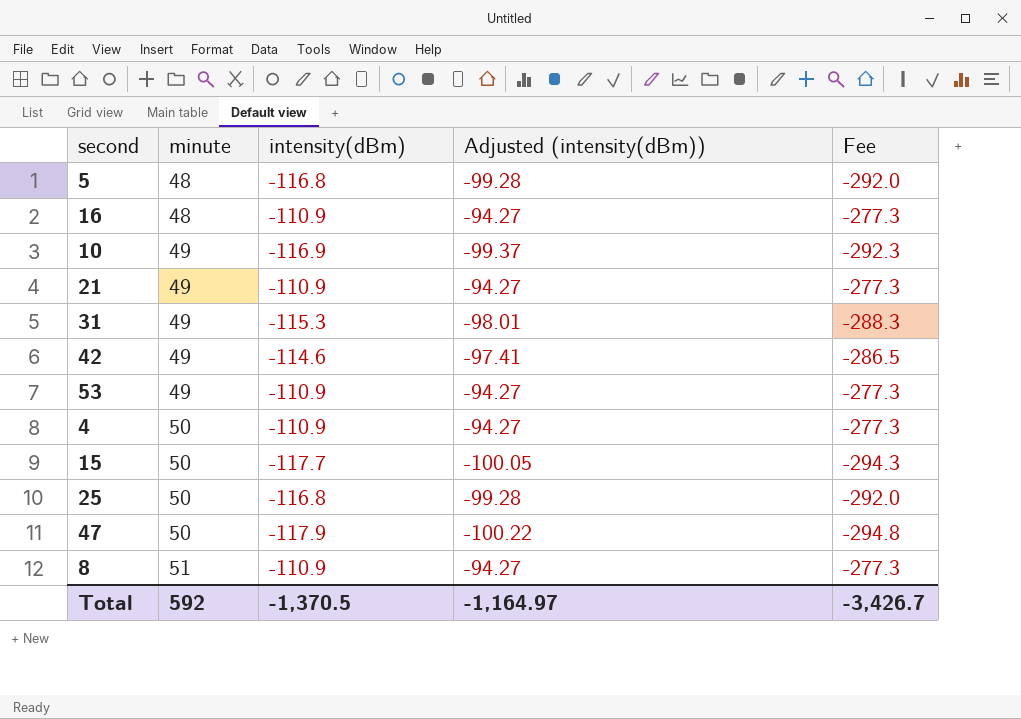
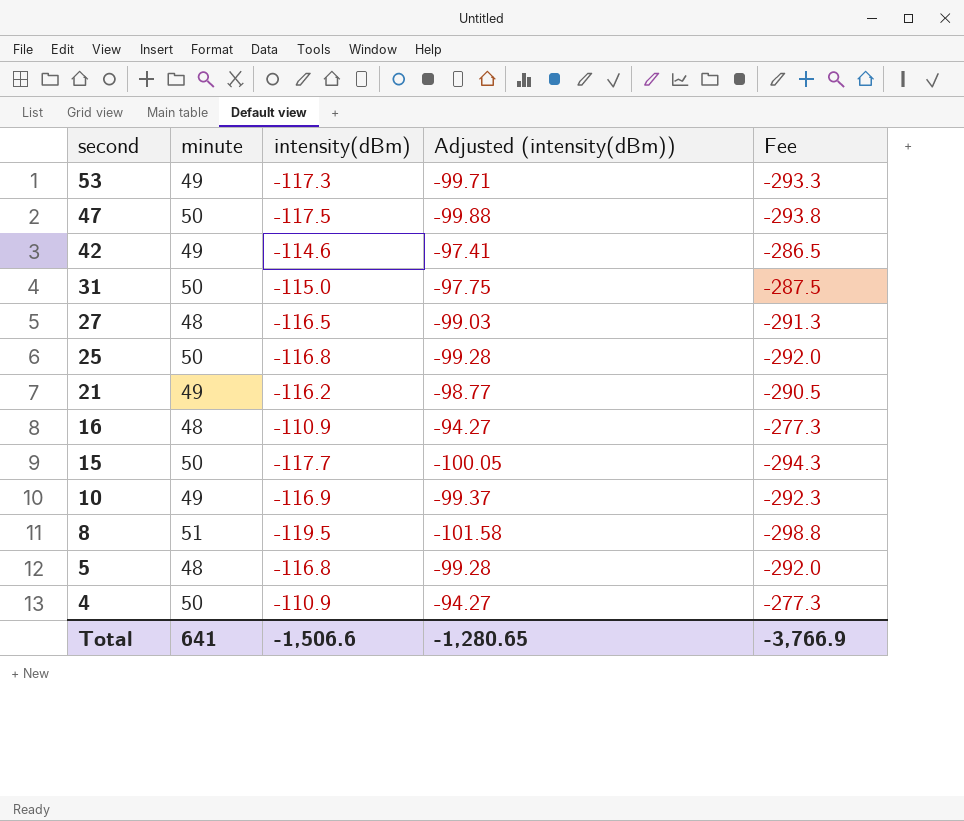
row order: minute ascending -> second descending
53 | intensity(dBm): -110.9 -> -117.3
53 | Adjusted (intensity(dBm)): -94.27 -> -99.71
53 | Fee: -277.3 -> -293.3
47 | intensity(dBm): -117.9 -> -117.5
47 | Adjusted (intensity(dBm)): -100.22 -> -99.88
47 | Fee: -294.8 -> -293.8
31 | minute: 49 -> 50
31 | intensity(dBm): -115.3 -> -115.0
31 | Adjusted (intensity(dBm)): -98.01 -> -97.75
31 | Fee: -288.3 -> -287.5
row 27: none -> 48 | -116.5 | -99.03 | -291.3
21 | intensity(dBm): -110.9 -> -116.2
21 | Adjusted (intensity(dBm)): -94.27 -> -98.77
21 | Fee: -277.3 -> -290.5
8 | intensity(dBm): -110.9 -> -119.5
8 | Adjusted (intensity(dBm)): -94.27 -> -101.58
8 | Fee: -277.3 -> -298.8
Total | minute: 592 -> 641
Total | intensity(dBm): -1,370.5 -> -1,506.6
Total | Adjusted (intensity(dBm)): -1,164.97 -> -1,280.65
Total | Fee: -3,426.7 -> -3,766.9

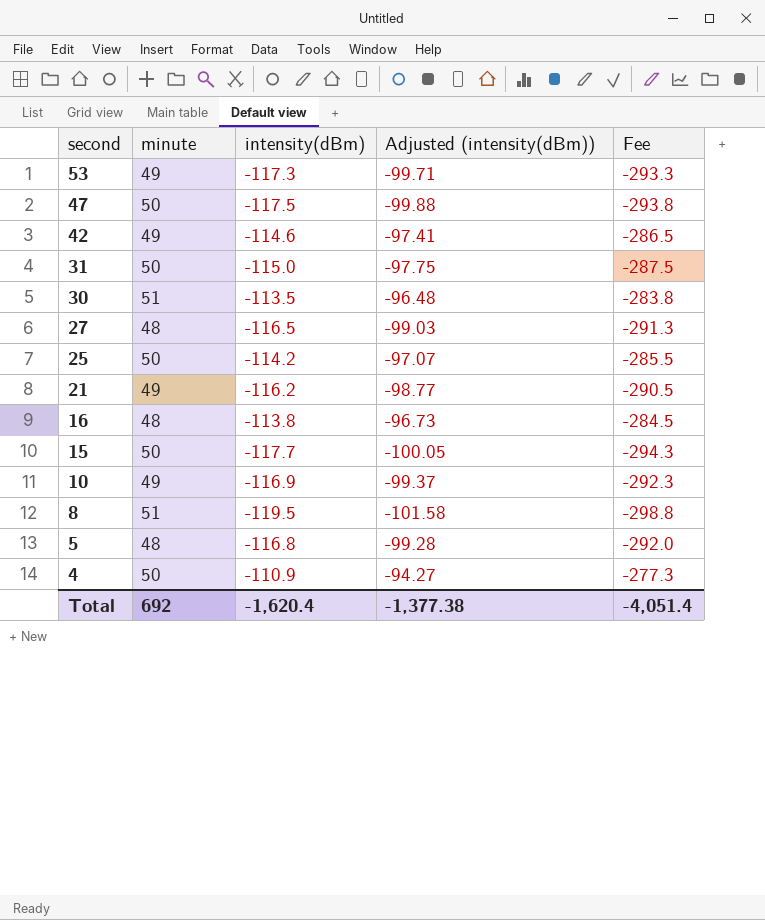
row 30: none -> 51 | -113.5 | -96.48 | -283.8
25 | intensity(dBm): -116.8 -> -114.2
25 | Adjusted (intensity(dBm)): -99.28 -> -97.07
25 | Fee: -292.0 -> -285.5
16 | intensity(dBm): -110.9 -> -113.8
16 | Adjusted (intensity(dBm)): -94.27 -> -96.73
16 | Fee: -277.3 -> -284.5
Total | minute: 641 -> 692
Total | intensity(dBm): -1,506.6 -> -1,620.4
Total | Adjusted (intensity(dBm)): -1,280.65 -> -1,377.38
Total | Fee: -3,766.9 -> -4,051.4

